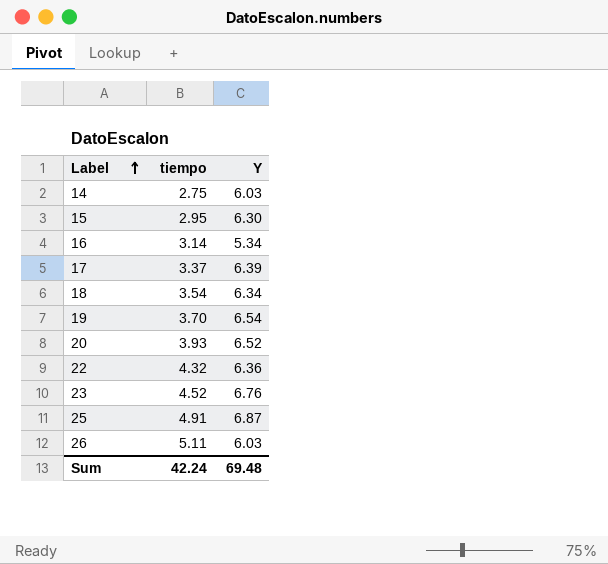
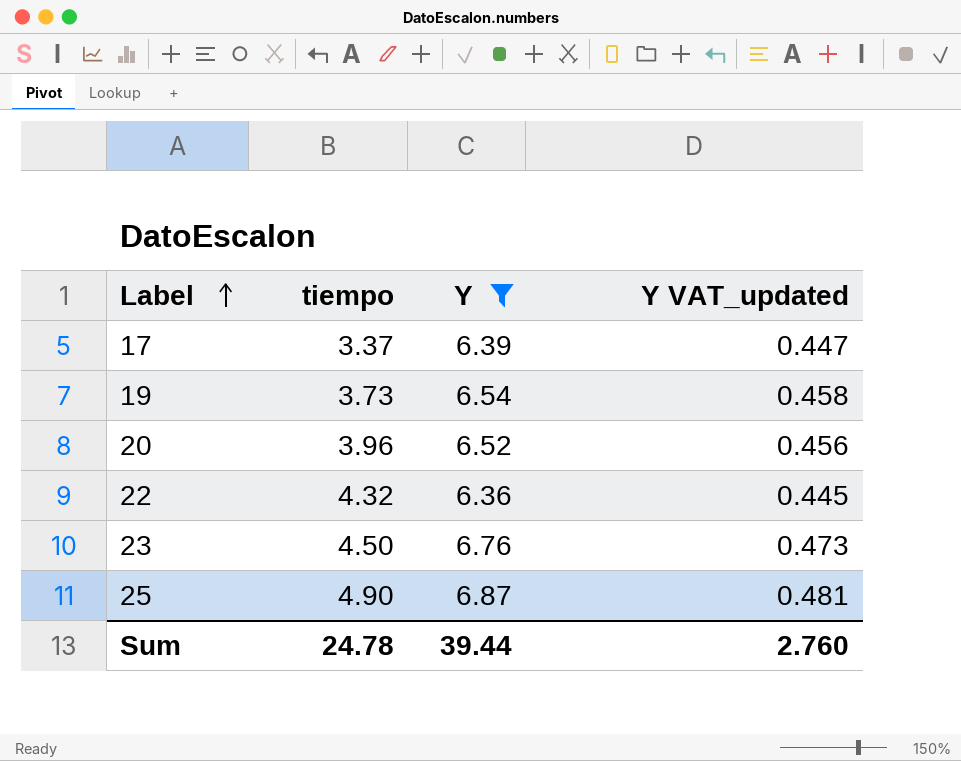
filter: none -> Y >= 6.36
column Y VAT_updated | formula: none -> [Y] * 0.07
19 | tiempo: 3.70 -> 3.73
20 | tiempo: 3.93 -> 3.96
23 | tiempo: 4.52 -> 4.50
25 | tiempo: 4.91 -> 4.90
Sum | tiempo: 42.24 -> 24.78
Sum | Y: 69.48 -> 39.44

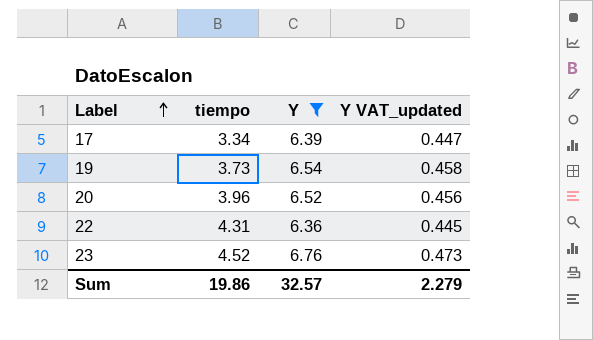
row 25: 4.90 | 6.87 | 0.481 -> none
17 | tiempo: 3.37 -> 3.34
22 | tiempo: 4.32 -> 4.31
23 | tiempo: 4.50 -> 4.52
Sum | tiempo: 24.78 -> 19.86
Sum | Y: 39.44 -> 32.57
Sum | Y VAT_updated: 2.760 -> 2.279

